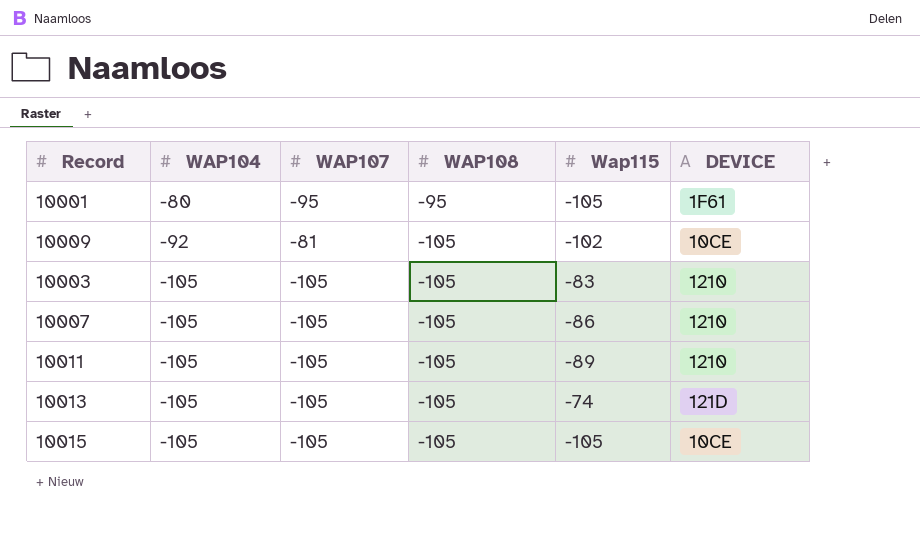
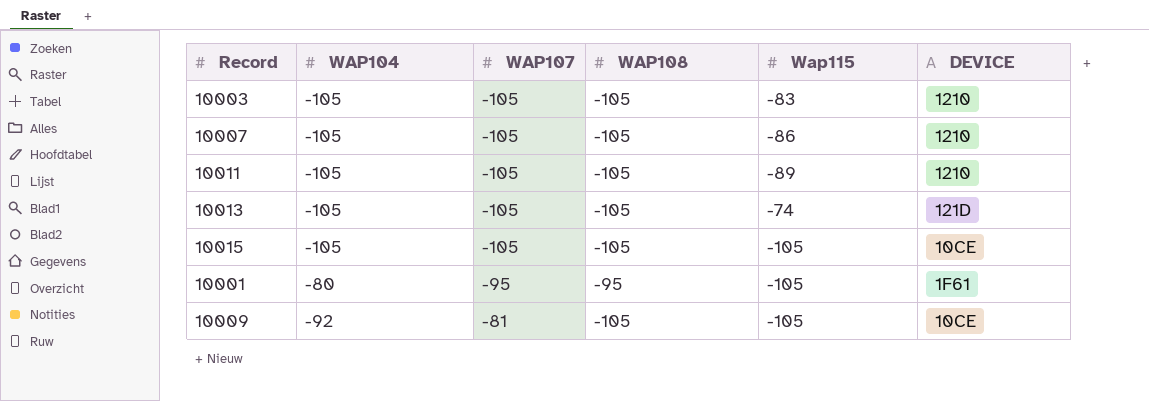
row order: WAP104 descending -> WAP107 ascending
10009 | Wap115: -102 -> -105

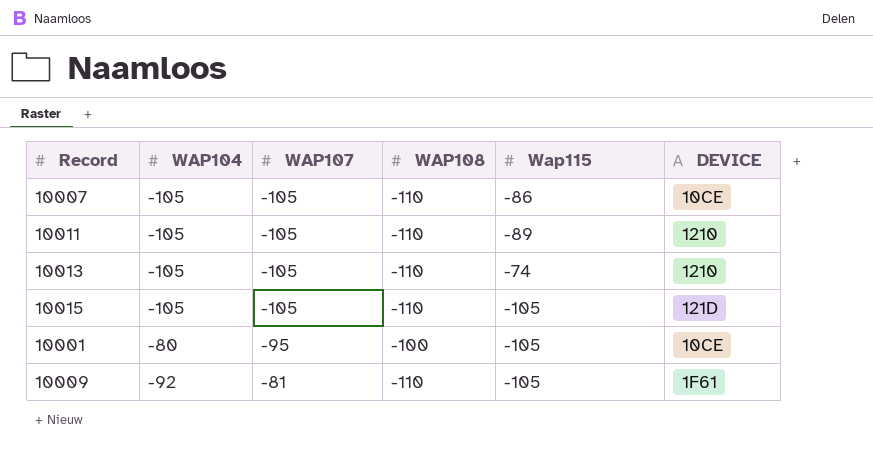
row 10003: -105 | -105 | -105 | -83 | 1210 -> none
10007 | WAP108: -105 -> -110
10007 | DEVICE: 1210 -> 10CE
10011 | WAP108: -105 -> -110
10013 | WAP108: -105 -> -110
10013 | DEVICE: 121D -> 1210
10015 | WAP108: -105 -> -110
10015 | DEVICE: 10CE -> 121D
10001 | WAP108: -95 -> -100
10001 | DEVICE: 1F61 -> 10CE
10009 | WAP108: -105 -> -110
10009 | DEVICE: 10CE -> 1F61

